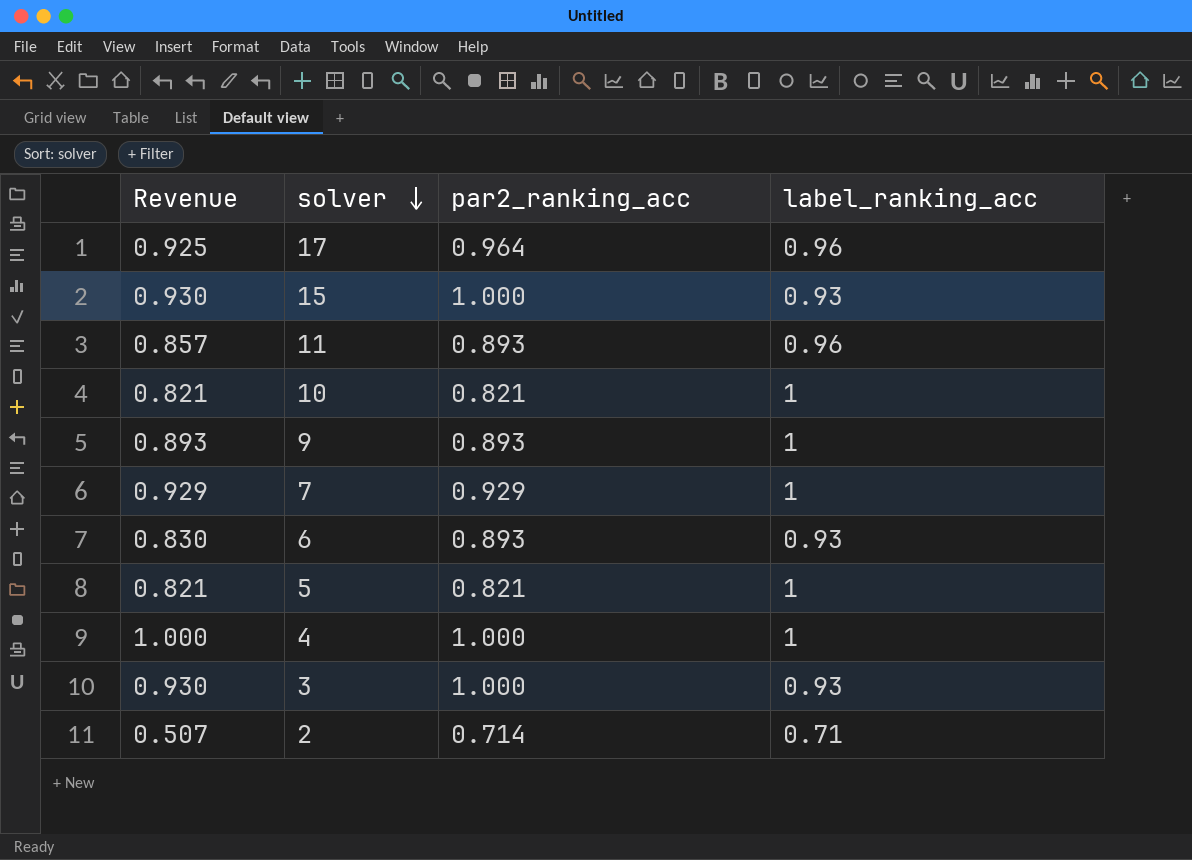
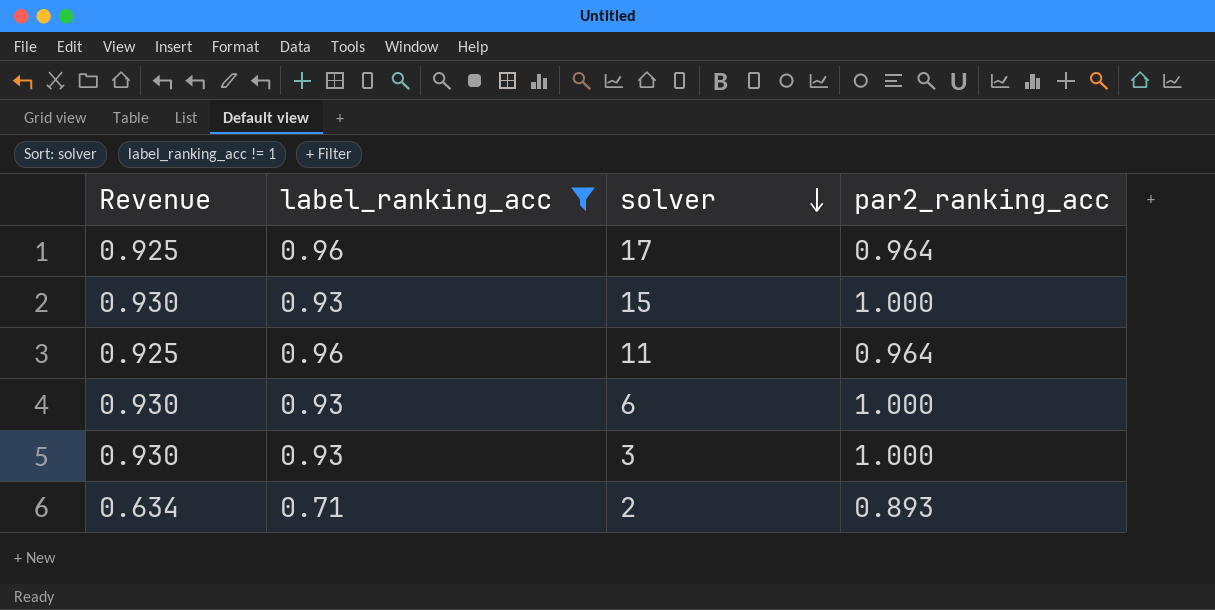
filter: none -> label_ranking_acc != 1
column label_ranking_acc | position: 4 -> 2
11 | Revenue: 0.857 -> 0.925
11 | par2_ranking_acc: 0.893 -> 0.964
6 | Revenue: 0.830 -> 0.930
6 | par2_ranking_acc: 0.893 -> 1.000
2 | Revenue: 0.507 -> 0.634
2 | par2_ranking_acc: 0.714 -> 0.893

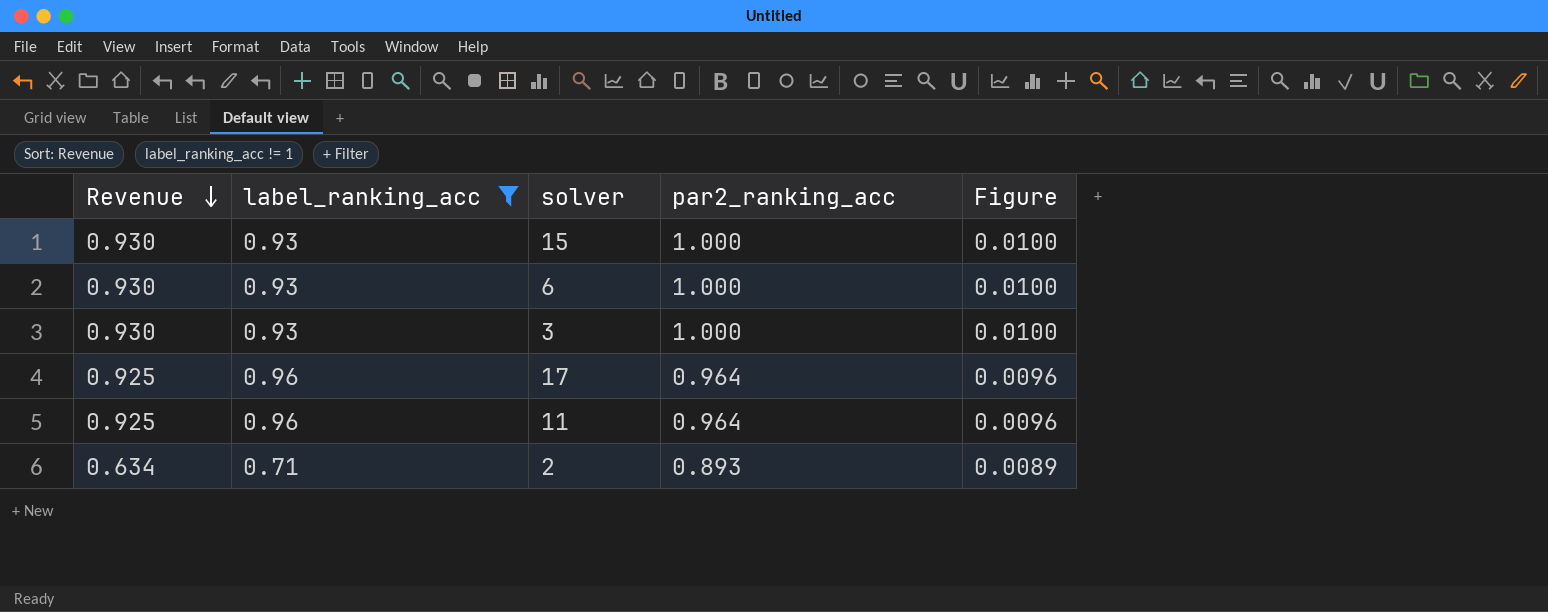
row order: solver descending -> Revenue descending
column Figure | formula: none -> [par2_ranking_acc] * 0.01

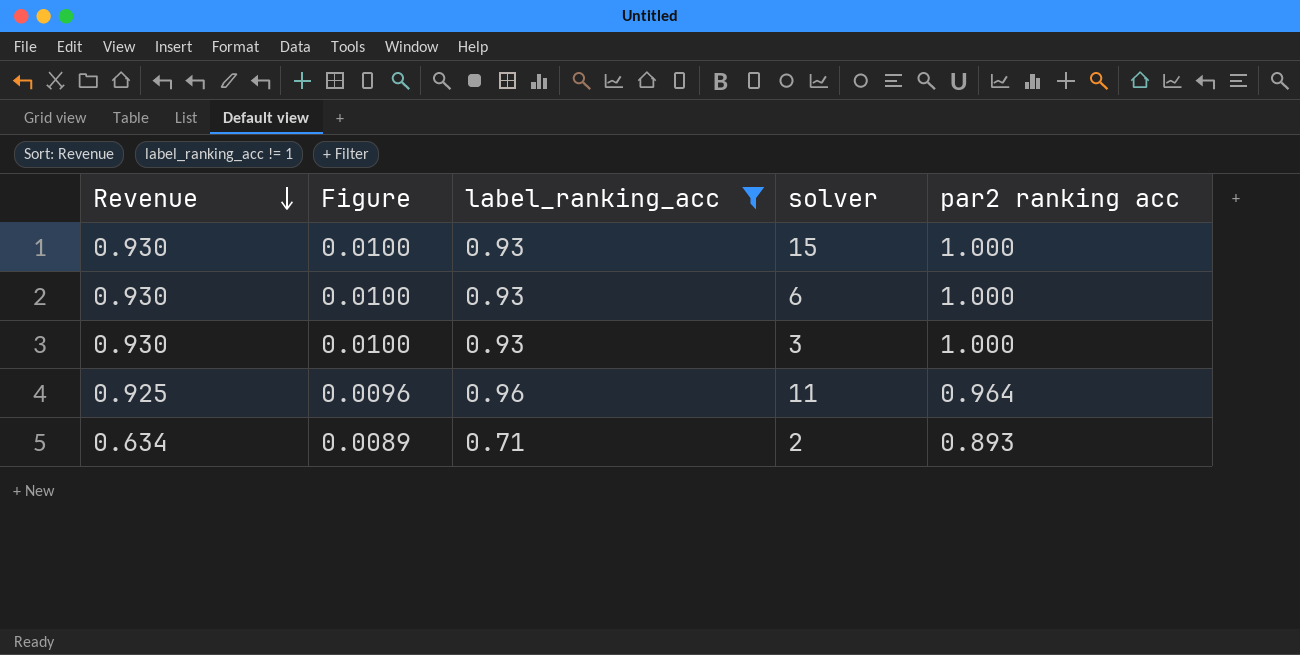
column Figure | position: 5 -> 2
column name: par2_ranking_acc -> par2 ranking acc
row 17: 0.925 | 0.96 | 0.964 | 0.0096 -> none

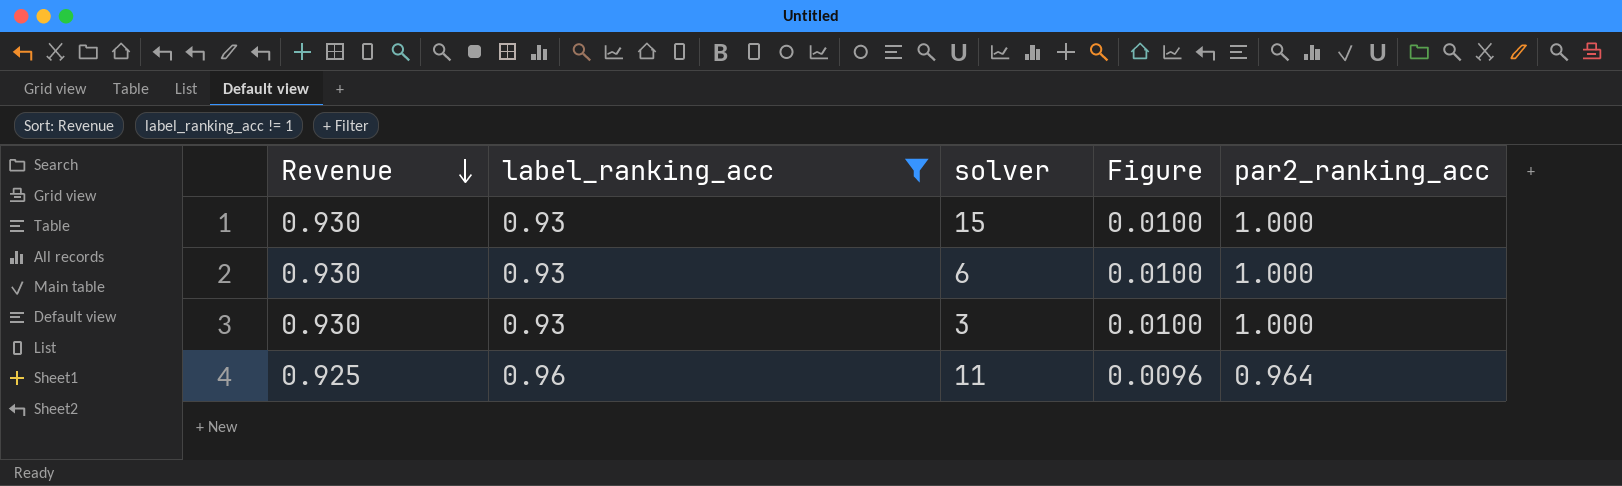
column Figure | position: 2 -> 4
column name: par2 ranking acc -> par2_ranking_acc
row 2: 0.634 | 0.0089 | 0.71 | 0.893 -> none

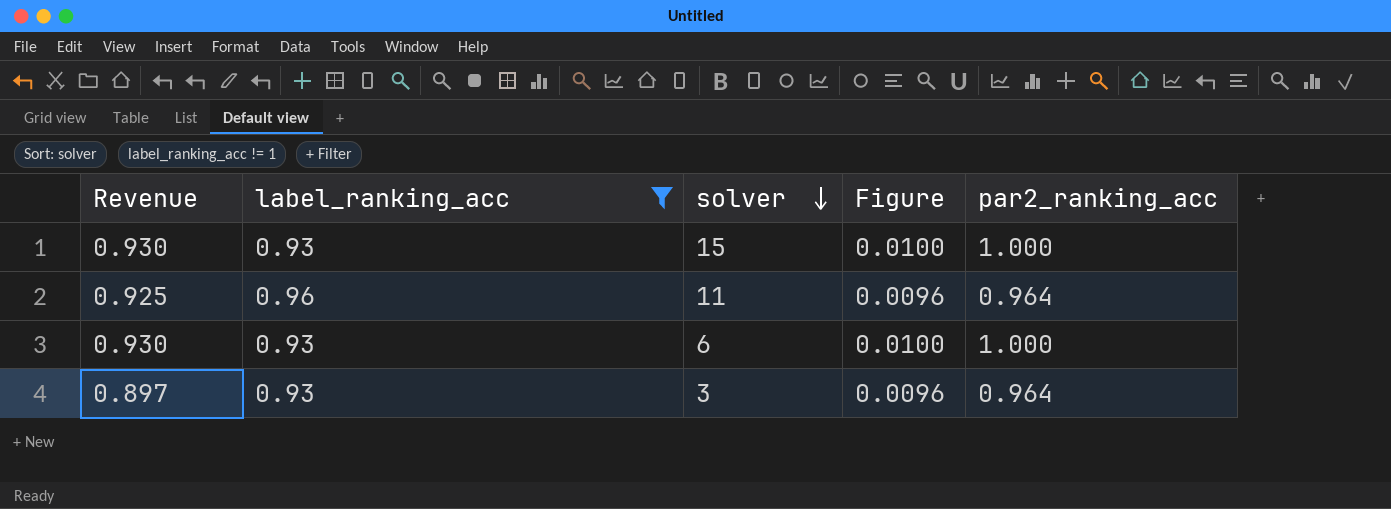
row order: Revenue descending -> solver descending
3 | Revenue: 0.930 -> 0.897
3 | Figure: 0.0100 -> 0.0096
3 | par2_ranking_acc: 1.000 -> 0.964

